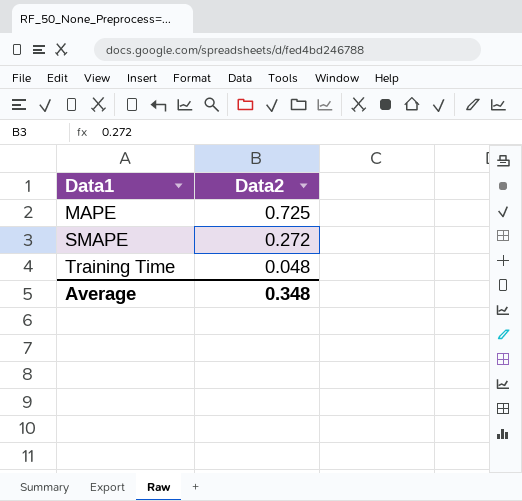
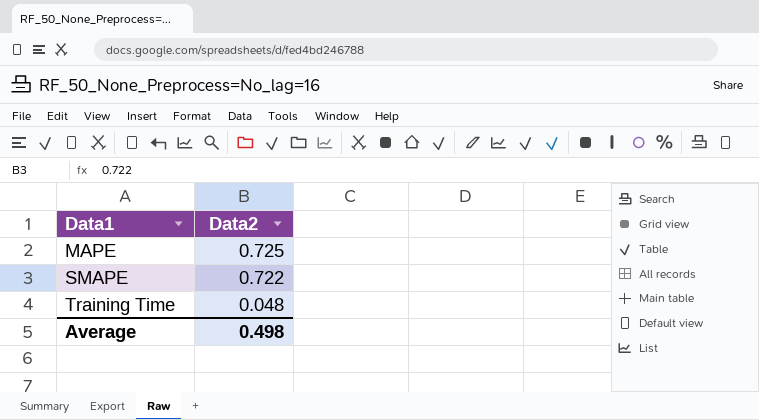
SMAPE | Data2: 0.272 -> 0.722
Average | Data2: 0.348 -> 0.498

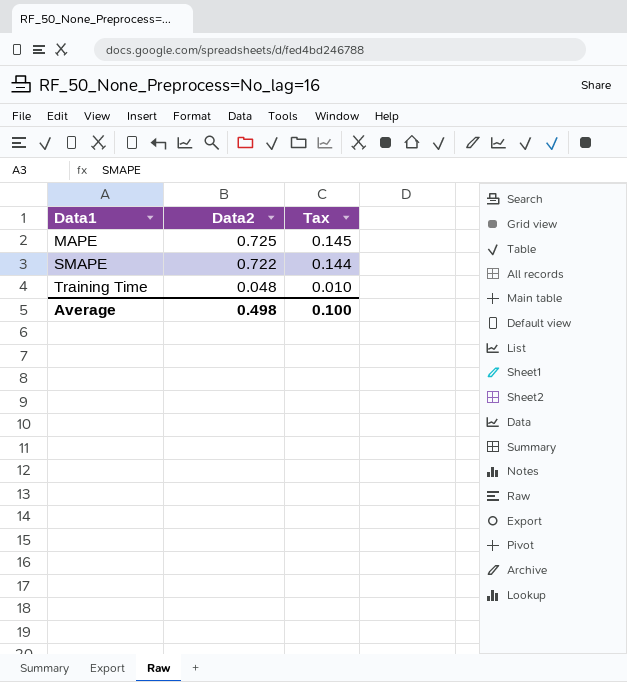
column Tax | formula: none -> [Data2] * 0.2

